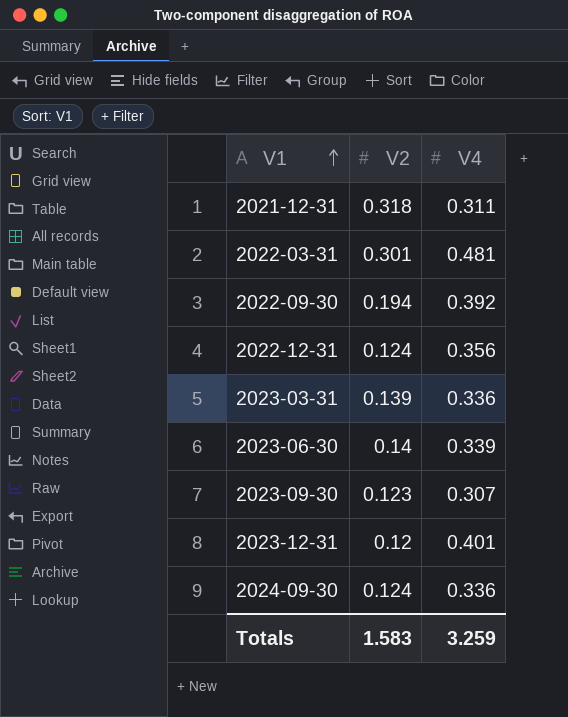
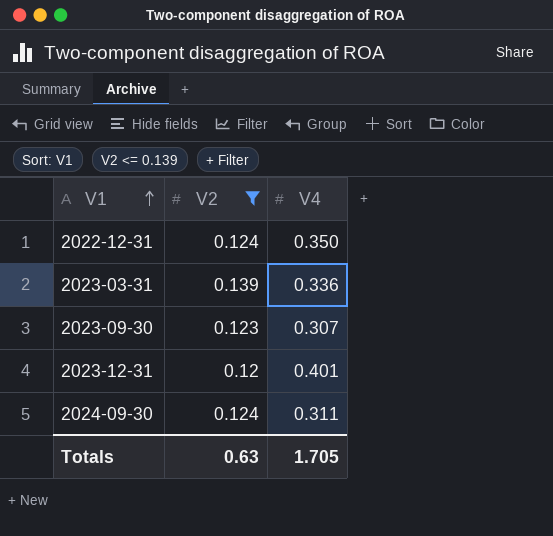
filter: none -> V2 <= 0.139
2022-12-31 | V4: 0.356 -> 0.350
2024-09-30 | V4: 0.336 -> 0.311
Totals | V2: 1.583 -> 0.63
Totals | V4: 3.259 -> 1.705

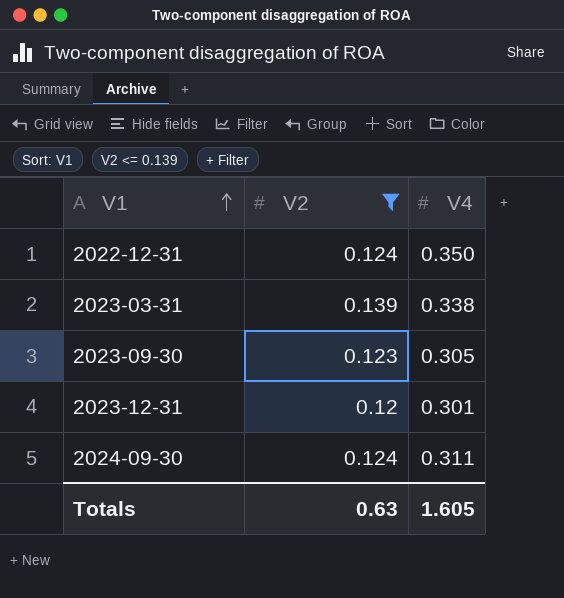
2023-03-31 | V4: 0.336 -> 0.338
2023-09-30 | V4: 0.307 -> 0.305
2023-12-31 | V4: 0.401 -> 0.301
Totals | V4: 1.705 -> 1.605

